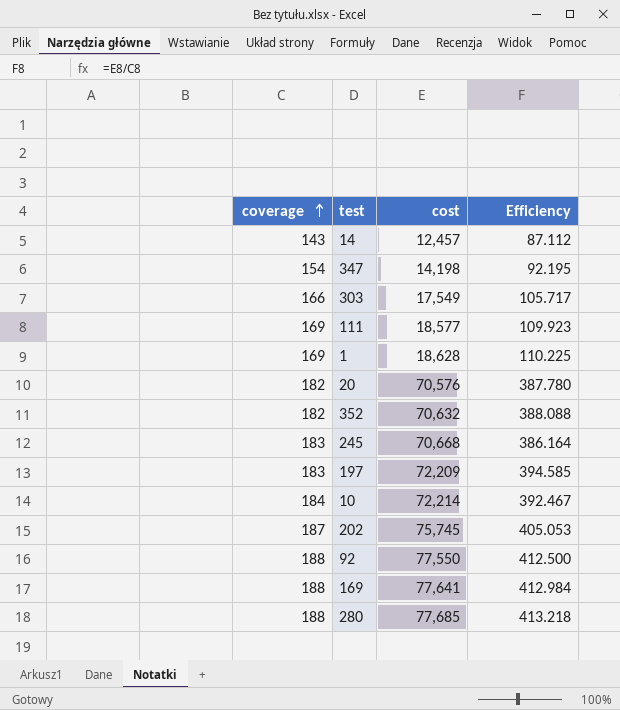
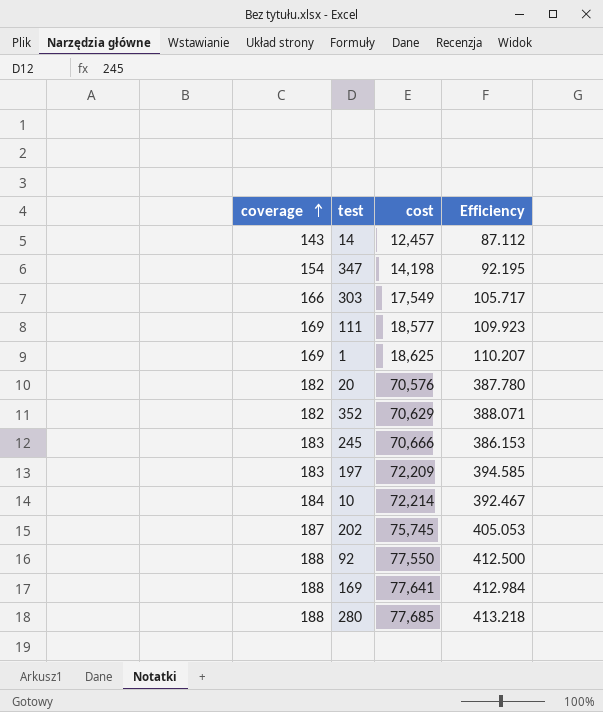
1 | cost: 18,628 -> 18,625
1 | Efficiency: 110.225 -> 110.207
352 | cost: 70,632 -> 70,629
352 | Efficiency: 388.088 -> 388.071
245 | cost: 70,668 -> 70,666
245 | Efficiency: 386.164 -> 386.153

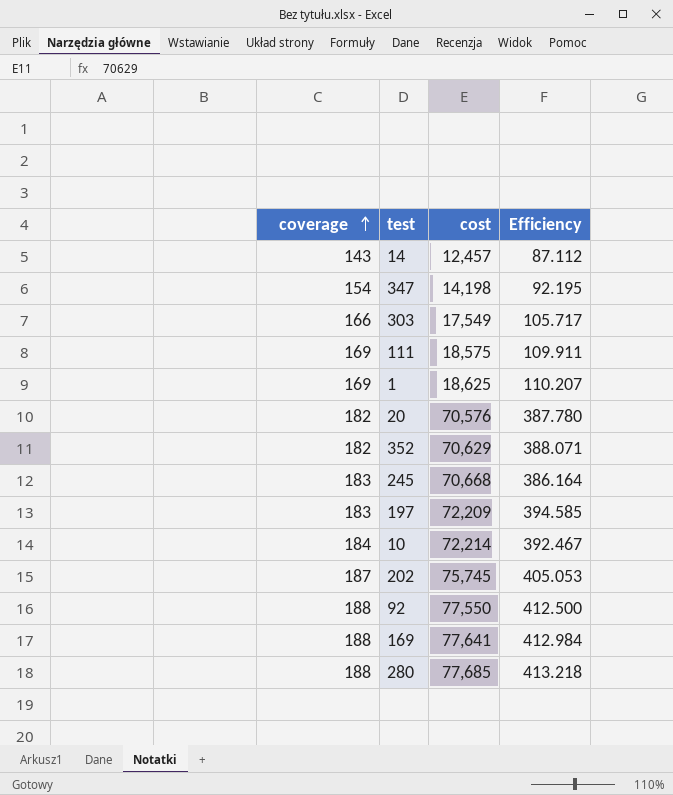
111 | cost: 18,577 -> 18,575
111 | Efficiency: 109.923 -> 109.911
245 | cost: 70,666 -> 70,668
245 | Efficiency: 386.153 -> 386.164

